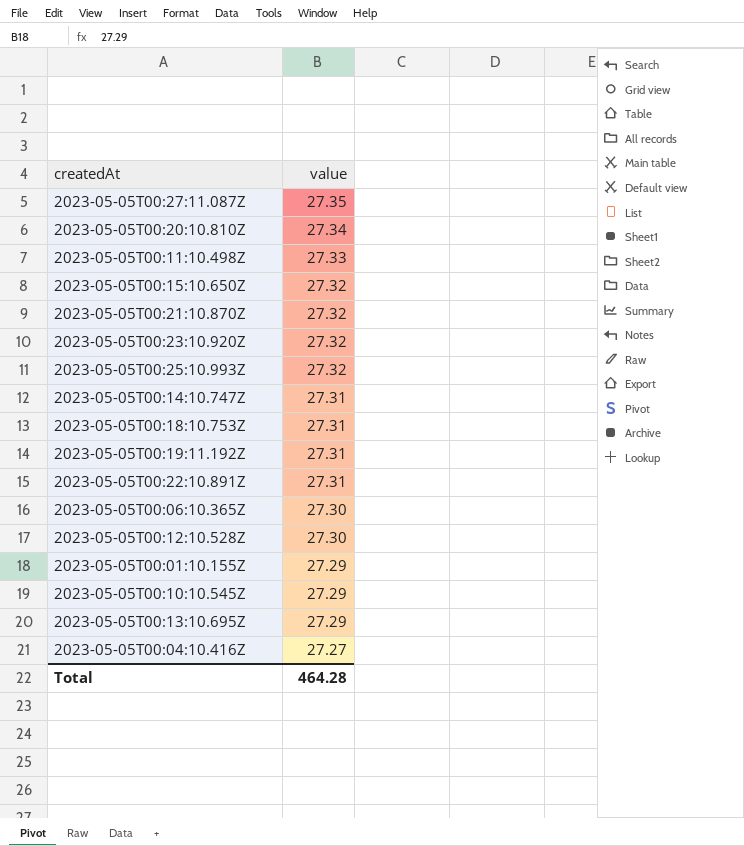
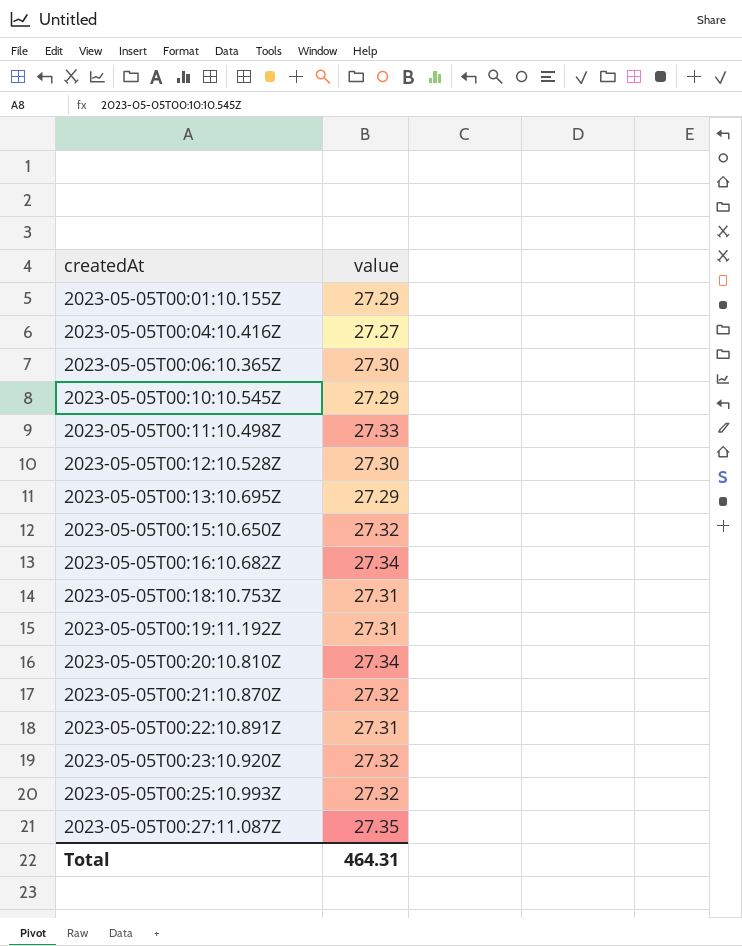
row order: value descending -> createdAt ascending
row 2023-05-05T00:14:10.747Z: 27.31 -> none
row 2023-05-05T00:16:10.682Z: none -> 27.34
Total | value: 464.28 -> 464.31

